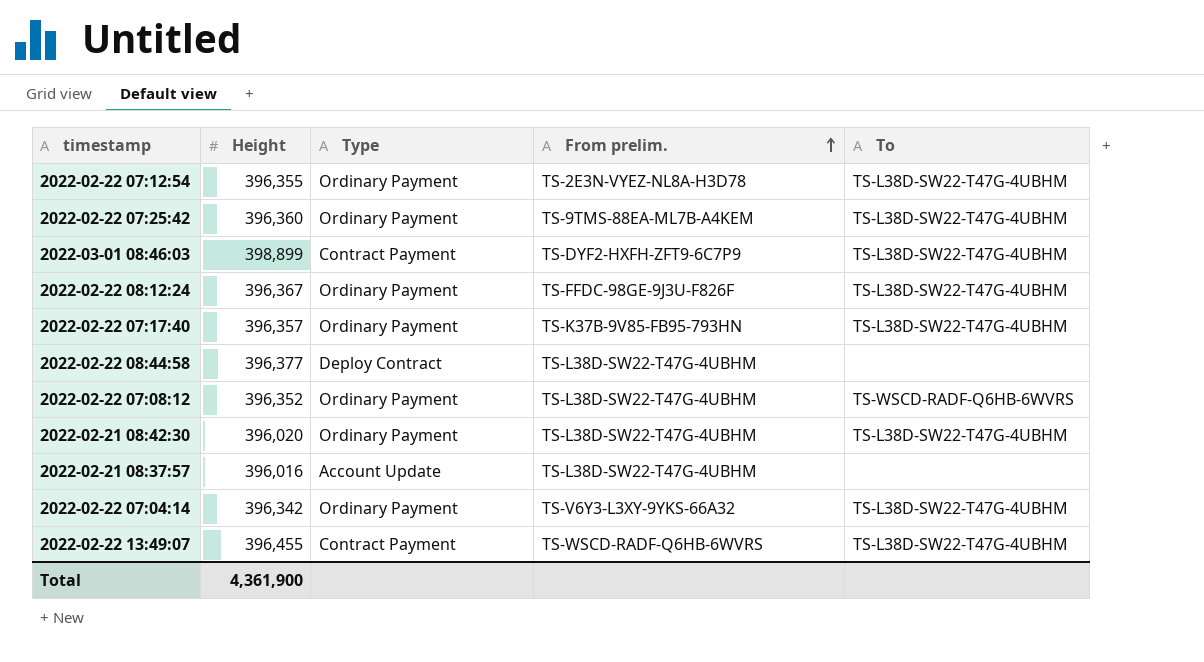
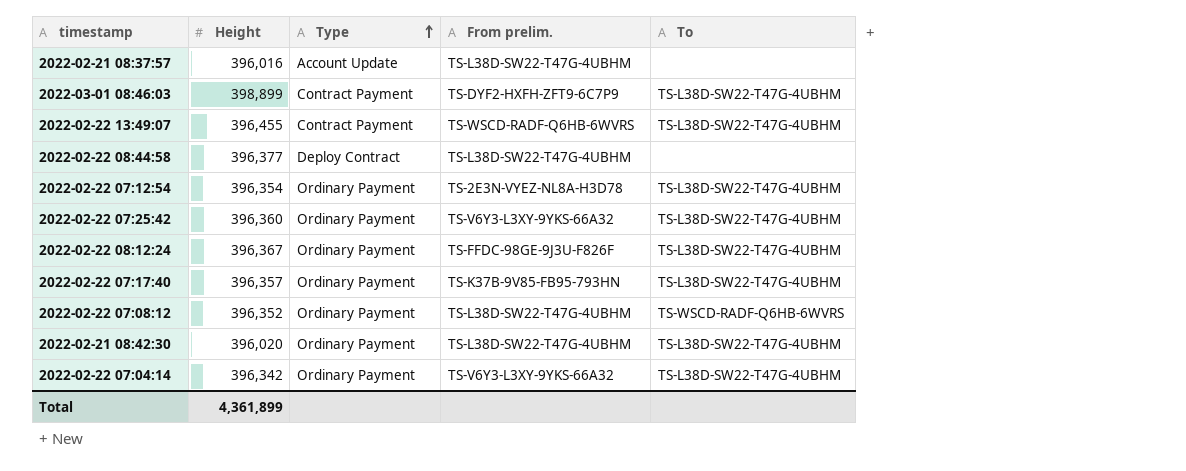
row order: From prelim. ascending -> Type ascending
2022-02-22 07:12:54 | Height: 396,355 -> 396,354
2022-02-22 07:25:42 | From prelim.: TS-9TMS-88EA-ML7B-A4KEM -> TS-V6Y3-L3XY-9YKS-66A32
Total | Height: 4,361,900 -> 4,361,899

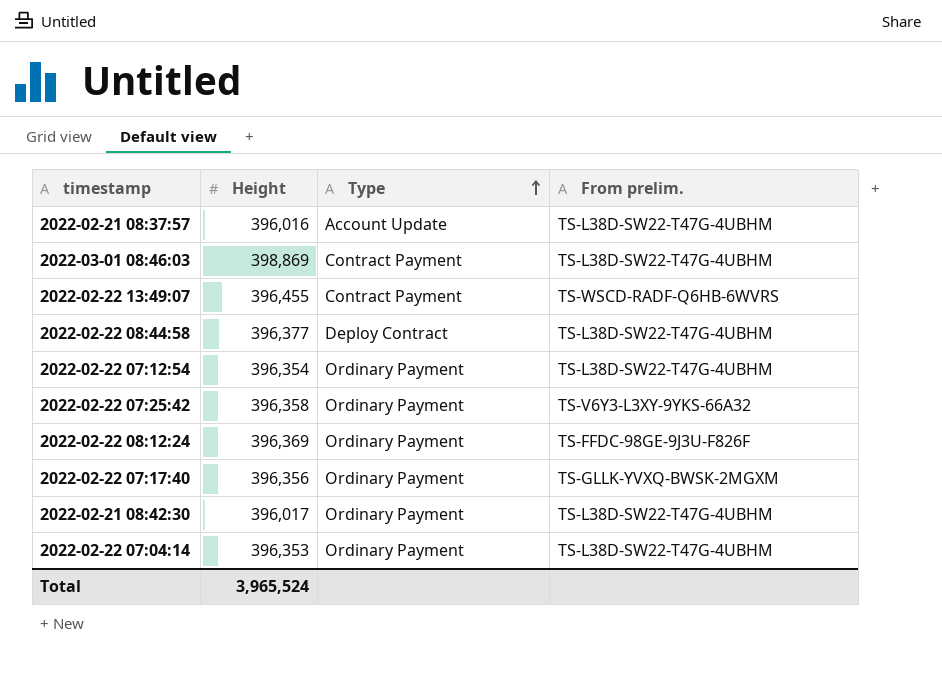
column To | position: 5 -> none
row 2022-02-22 07:08:12: 396,352 | Ordinary Payment | TS-L38D-SW22-T47G-4UBHM | TS-WSCD-RADF-Q6HB-6WVRS -> none
2022-03-01 08:46:03 | Height: 398,899 -> 398,869
2022-03-01 08:46:03 | From prelim.: TS-DYF2-HXFH-ZFT9-6C7P9 -> TS-L38D-SW22-T47G-4UBHM
2022-02-22 07:12:54 | From prelim.: TS-2E3N-VYEZ-NL8A-H3D78 -> TS-L38D-SW22-T47G-4UBHM
2022-02-22 07:25:42 | Height: 396,360 -> 396,358
2022-02-22 08:12:24 | Height: 396,367 -> 396,369
2022-02-22 07:17:40 | Height: 396,357 -> 396,356
2022-02-22 07:17:40 | From prelim.: TS-K37B-9V85-FB95-793HN -> TS-GLLK-YVXQ-BWSK-2MGXM
2022-02-21 08:42:30 | Height: 396,020 -> 396,017
2022-02-22 07:04:14 | Height: 396,342 -> 396,353
2022-02-22 07:04:14 | From prelim.: TS-V6Y3-L3XY-9YKS-66A32 -> TS-L38D-SW22-T47G-4UBHM
Total | Height: 4,361,899 -> 3,965,524

